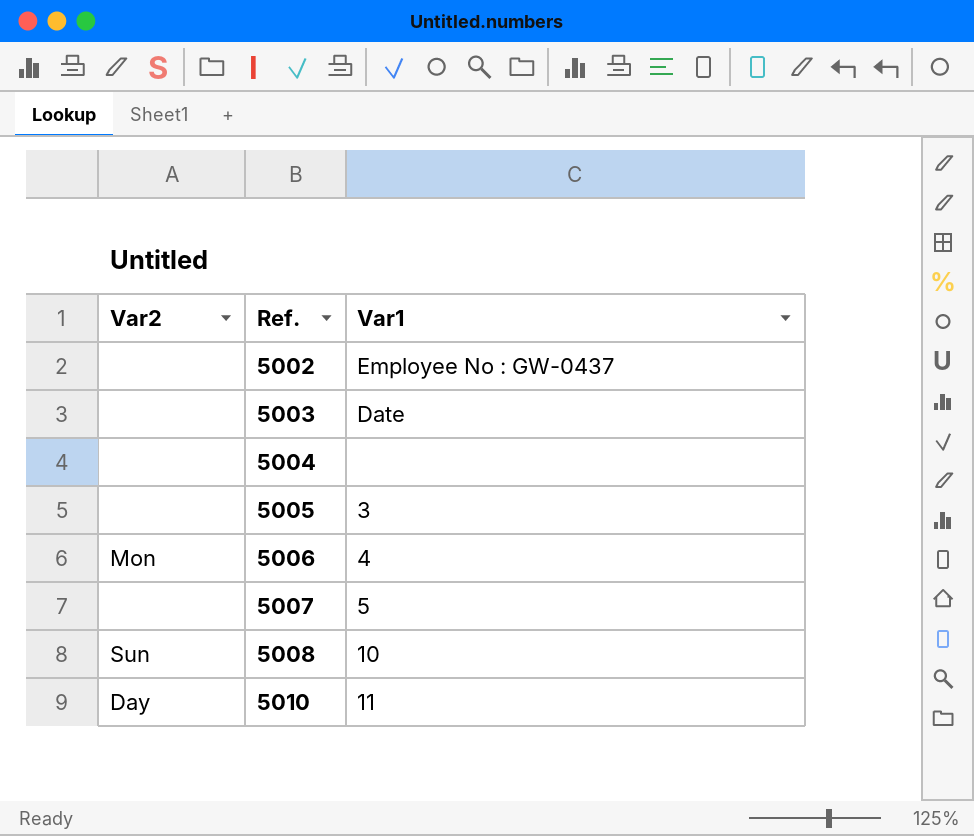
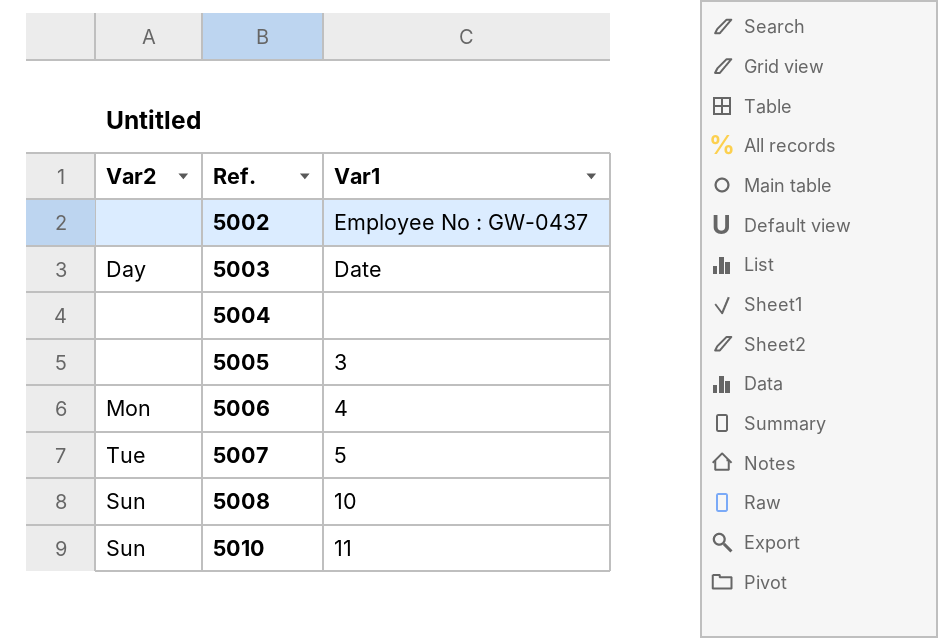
5003 | Var2: none -> Day
5007 | Var2: none -> Tue
5010 | Var2: Day -> Sun

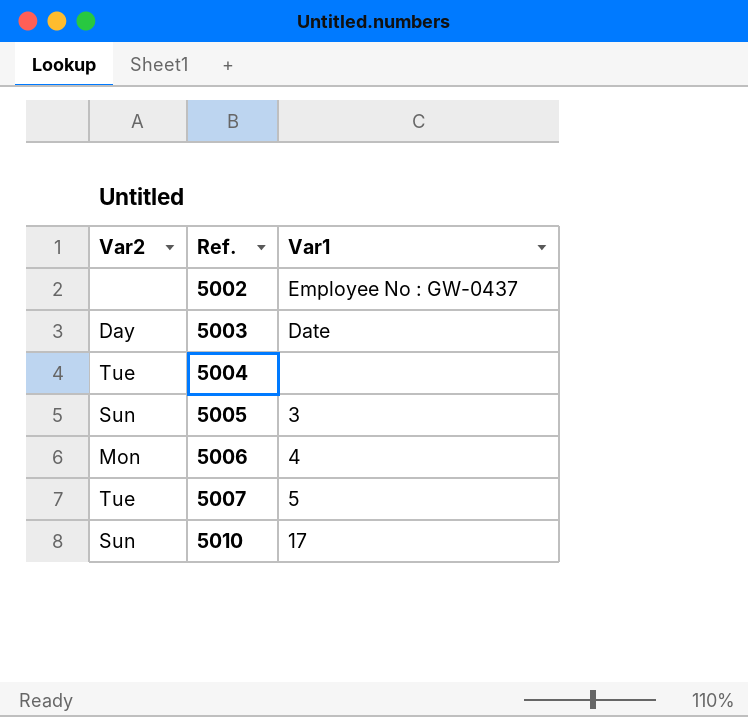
row 5008: Sun | 10 -> none
5004 | Var2: none -> Tue
5005 | Var2: none -> Sun
5010 | Var1: 11 -> 17

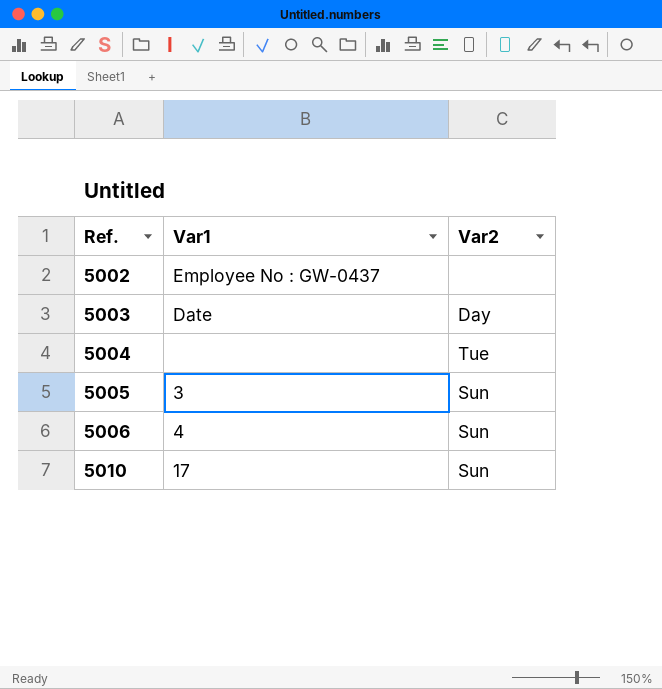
column Var2 | position: 1 -> 3
row 5007: Tue | 5 -> none
5006 | Var2: Mon -> Sun

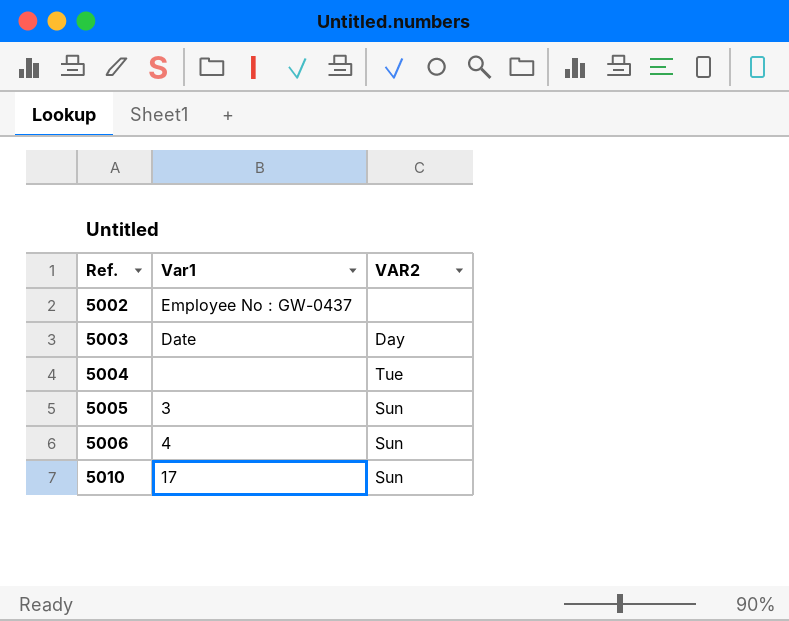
column name: Var2 -> VAR2

